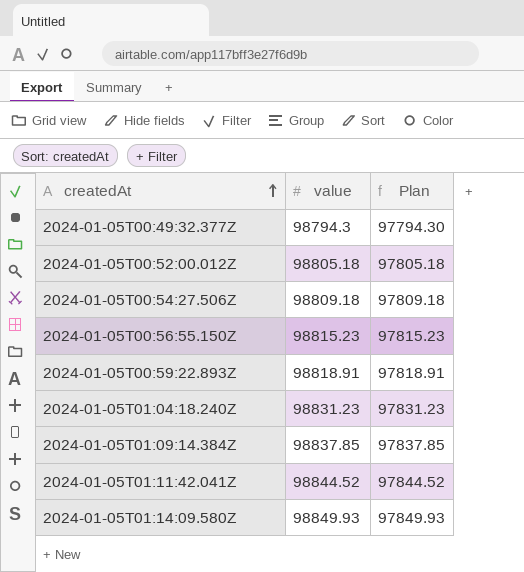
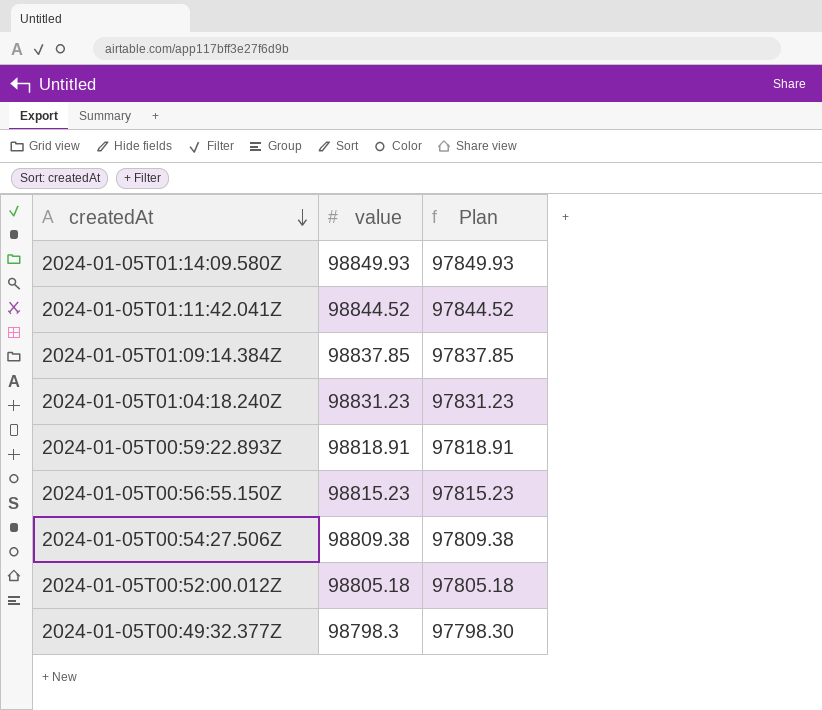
row order: createdAt ascending -> createdAt descending
2024-01-05T00:54:27.506Z | value: 98809.18 -> 98809.38
2024-01-05T00:54:27.506Z | Plan: 97809.18 -> 97809.38
2024-01-05T00:49:32.377Z | value: 98794.3 -> 98798.3
2024-01-05T00:49:32.377Z | Plan: 97794.30 -> 97798.30

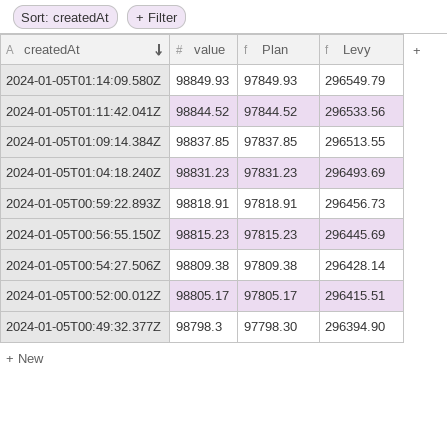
column Levy | formula: none -> [value] * 3
2024-01-05T00:52:00.012Z | value: 98805.18 -> 98805.17
2024-01-05T00:52:00.012Z | Plan: 97805.18 -> 97805.17

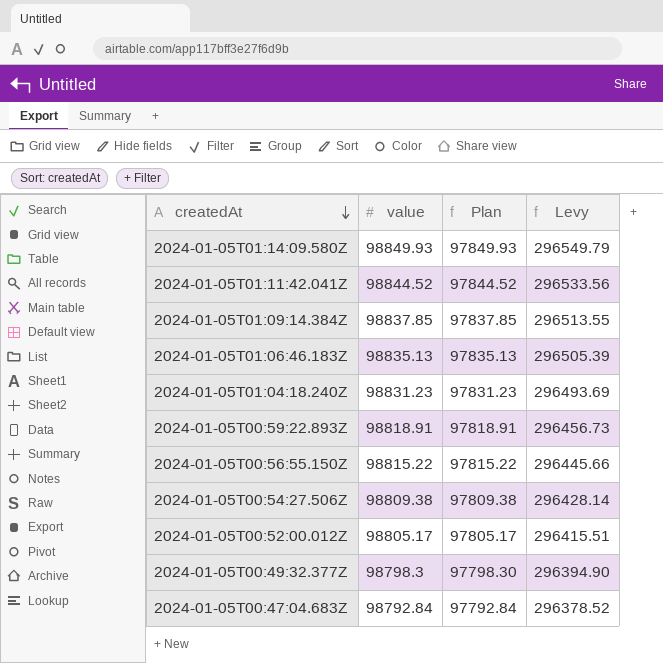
row 2024-01-05T01:06:46.183Z: none -> 98835.13 | 97835.13 | 296505.39
2024-01-05T00:56:55.150Z | value: 98815.23 -> 98815.22
2024-01-05T00:56:55.150Z | Plan: 97815.23 -> 97815.22
2024-01-05T00:56:55.150Z | Levy: 296445.69 -> 296445.66
row 2024-01-05T00:47:04.683Z: none -> 98792.84 | 97792.84 | 296378.52

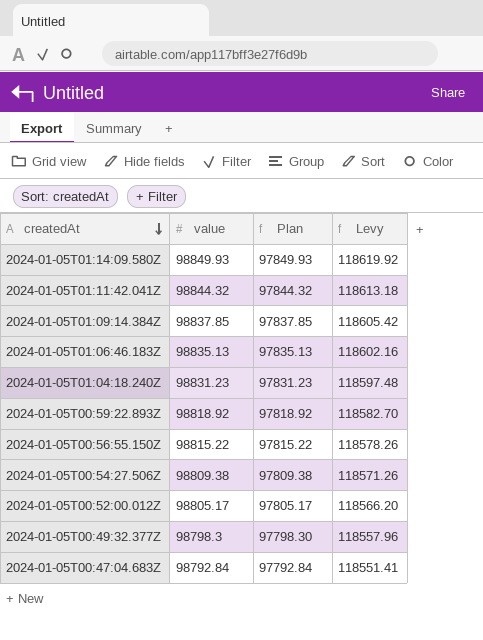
column Levy | formula: [value] * 3 -> [value] * 1.2
2024-01-05T01:11:42.041Z | value: 98844.52 -> 98844.32
2024-01-05T01:11:42.041Z | Plan: 97844.52 -> 97844.32
2024-01-05T00:59:22.893Z | value: 98818.91 -> 98818.92
2024-01-05T00:59:22.893Z | Plan: 97818.91 -> 97818.92

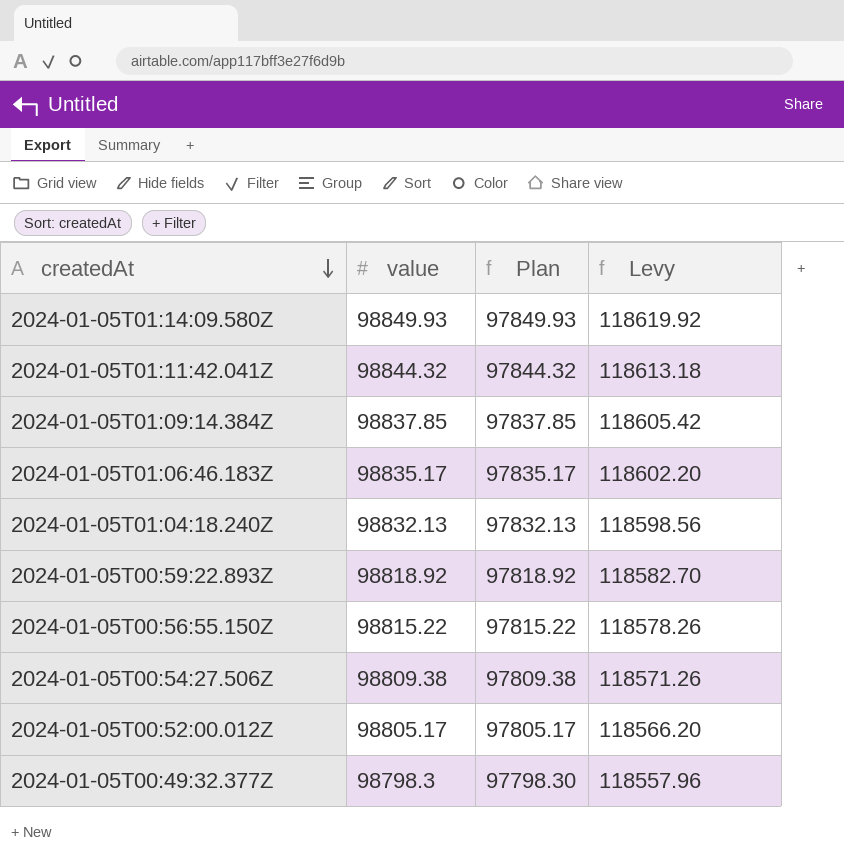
row 2024-01-05T00:47:04.683Z: 98792.84 | 97792.84 | 118551.41 -> none
2024-01-05T01:06:46.183Z | value: 98835.13 -> 98835.17
2024-01-05T01:06:46.183Z | Plan: 97835.13 -> 97835.17
2024-01-05T01:06:46.183Z | Levy: 118602.16 -> 118602.20
2024-01-05T01:04:18.240Z | value: 98831.23 -> 98832.13
2024-01-05T01:04:18.240Z | Plan: 97831.23 -> 97832.13
2024-01-05T01:04:18.240Z | Levy: 118597.48 -> 118598.56

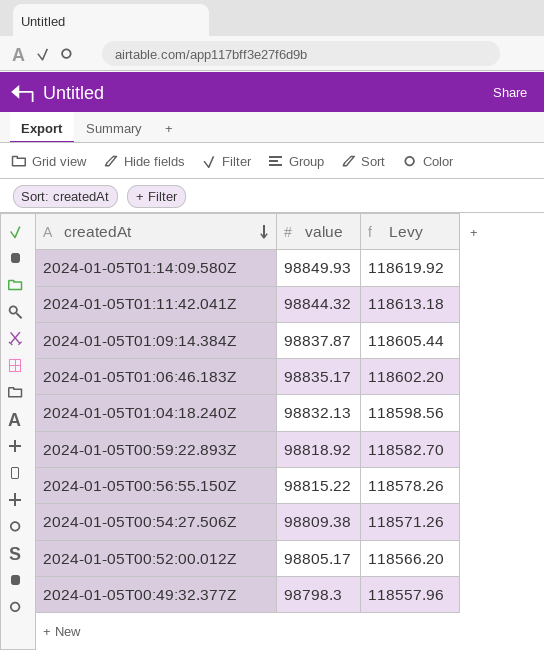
column Plan | formula: [value] - 1000 -> none
2024-01-05T01:09:14.384Z | value: 98837.85 -> 98837.87
2024-01-05T01:09:14.384Z | Levy: 118605.42 -> 118605.44

